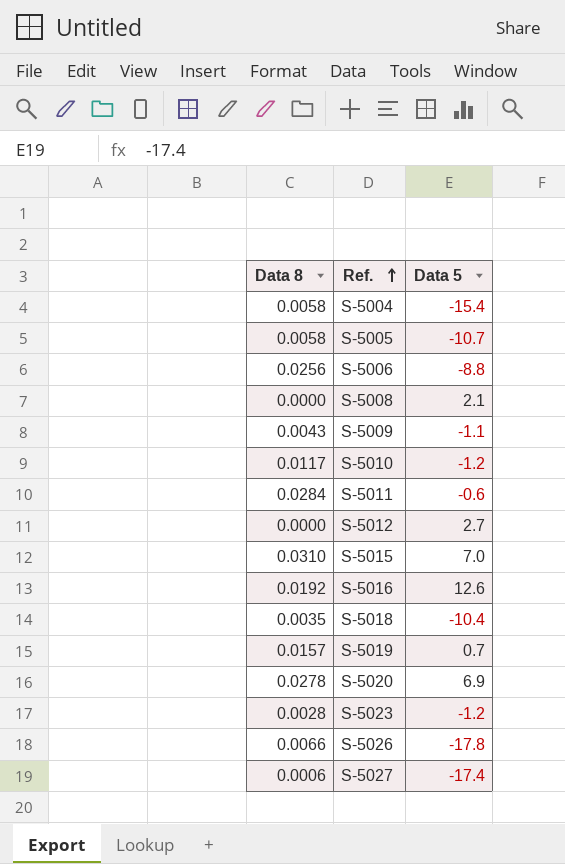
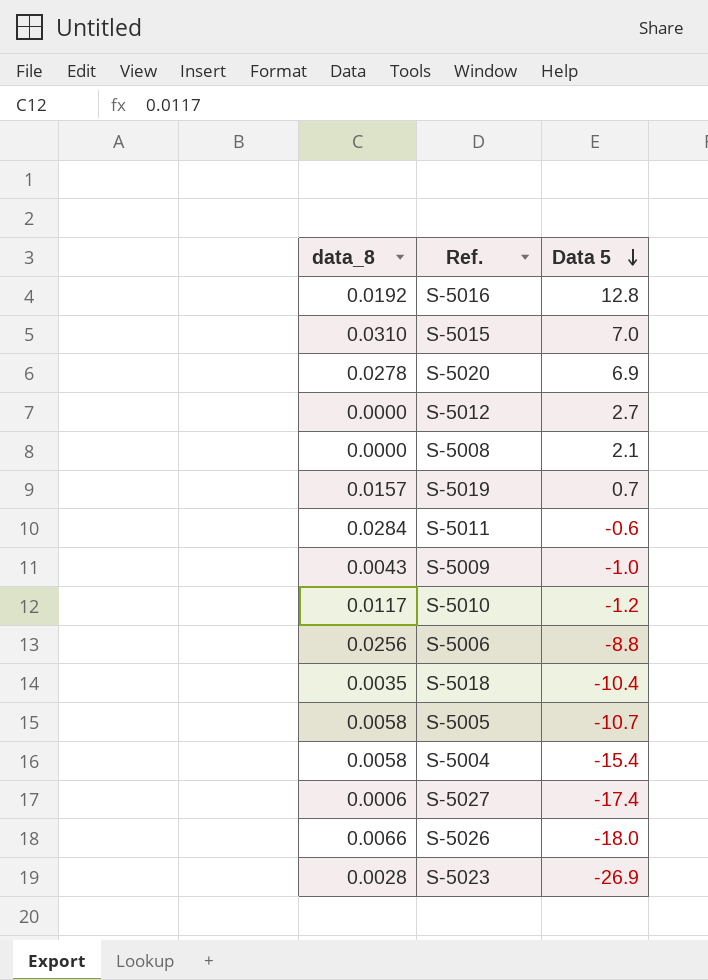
row order: Ref. ascending -> Data 5 descending
column name: Data 8 -> data_8
S-5016 | Data 5: 12.6 -> 12.8
S-5009 | Data 5: -1.1 -> -1.0
S-5026 | Data 5: -17.8 -> -18.0
S-5023 | Data 5: -1.2 -> -26.9

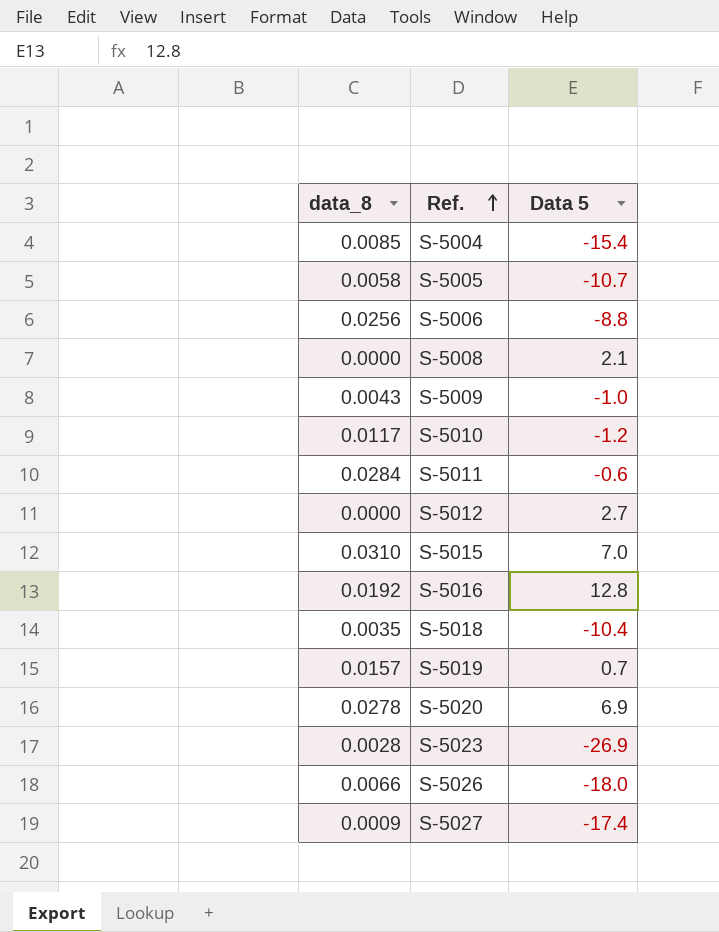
row order: Data 5 descending -> Ref. ascending
S-5004 | data_8: 0.0058 -> 0.0085
S-5027 | data_8: 0.0006 -> 0.0009

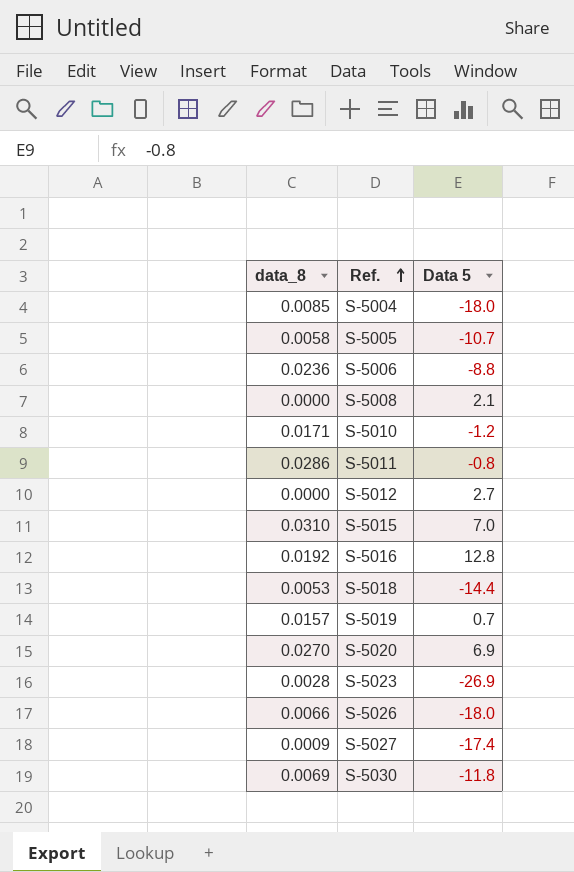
row S-5009: 0.0043 | -1.0 -> none
S-5004 | Data 5: -15.4 -> -18.0
S-5006 | data_8: 0.0256 -> 0.0236
S-5010 | data_8: 0.0117 -> 0.0171
S-5011 | data_8: 0.0284 -> 0.0286
S-5011 | Data 5: -0.6 -> -0.8
S-5018 | data_8: 0.0035 -> 0.0053
S-5018 | Data 5: -10.4 -> -14.4
S-5020 | data_8: 0.0278 -> 0.0270
row S-5030: none -> 0.0069 | -11.8

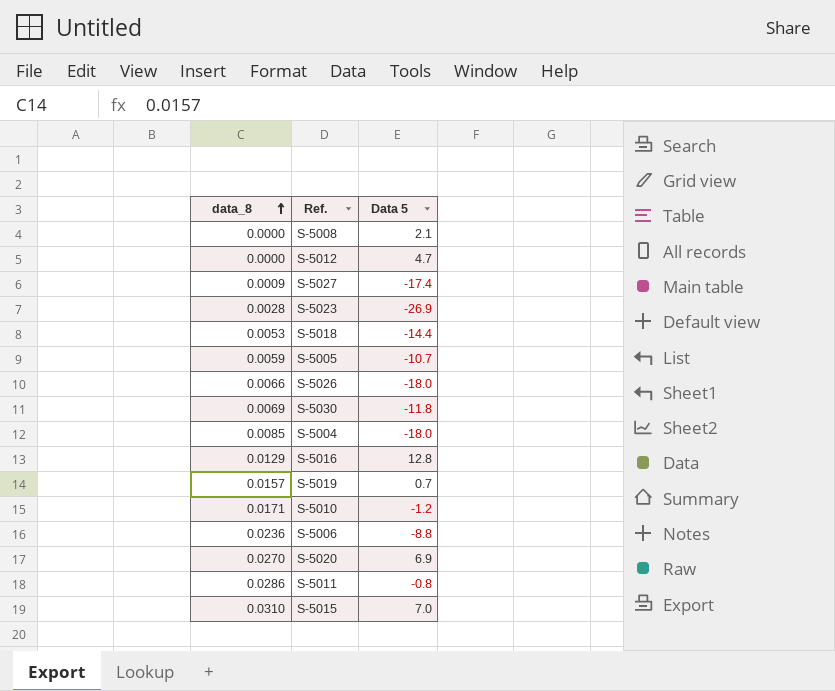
row order: Ref. ascending -> data_8 ascending
S-5012 | Data 5: 2.7 -> 4.7
S-5005 | data_8: 0.0058 -> 0.0059
S-5016 | data_8: 0.0192 -> 0.0129

